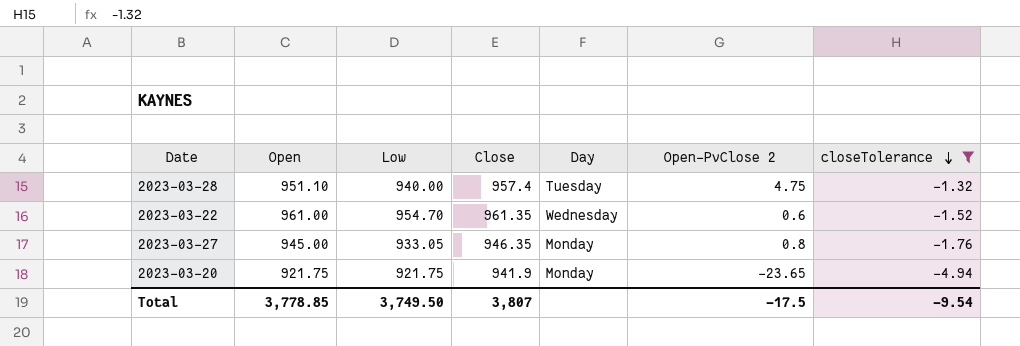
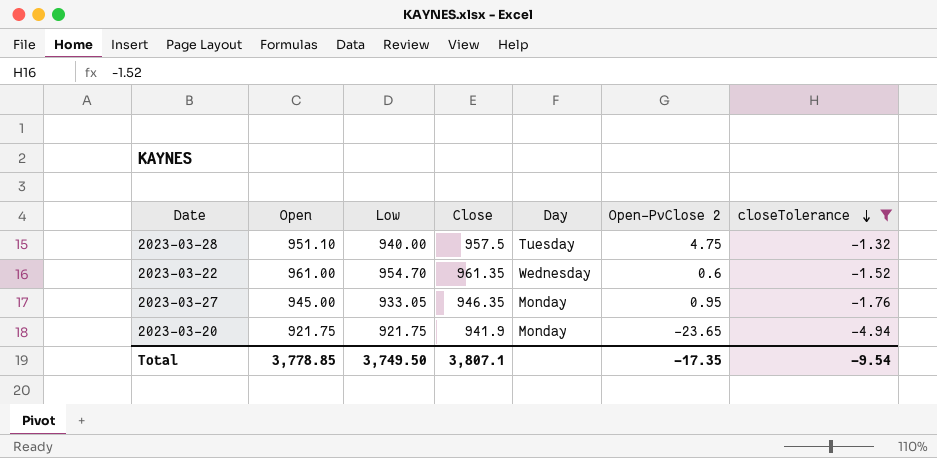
2023-03-28 | Close: 957.4 -> 957.5
2023-03-27 | Open-PvClose 2: 0.8 -> 0.95
Total | Close: 3,807 -> 3,807.1
Total | Open-PvClose 2: -17.5 -> -17.35

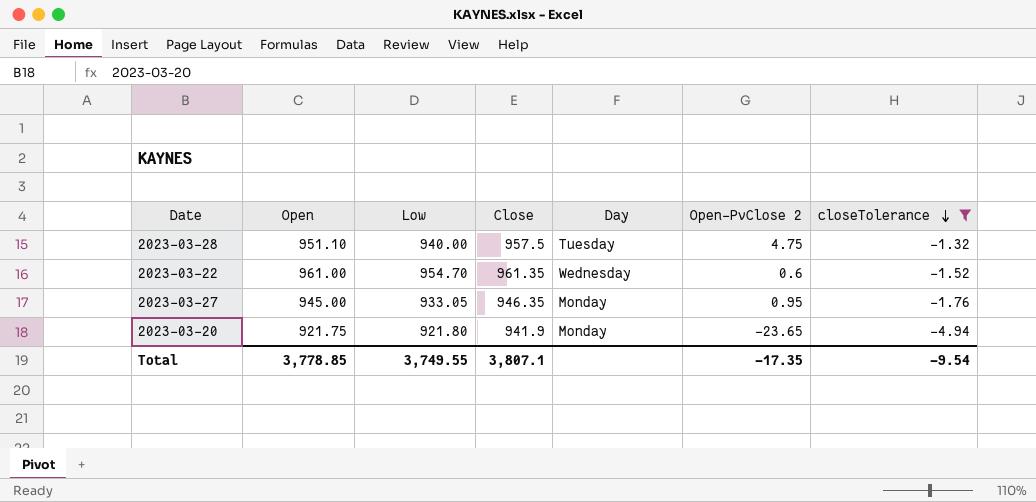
2023-03-20 | Low: 921.75 -> 921.80
Total | Low: 3,749.50 -> 3,749.55

